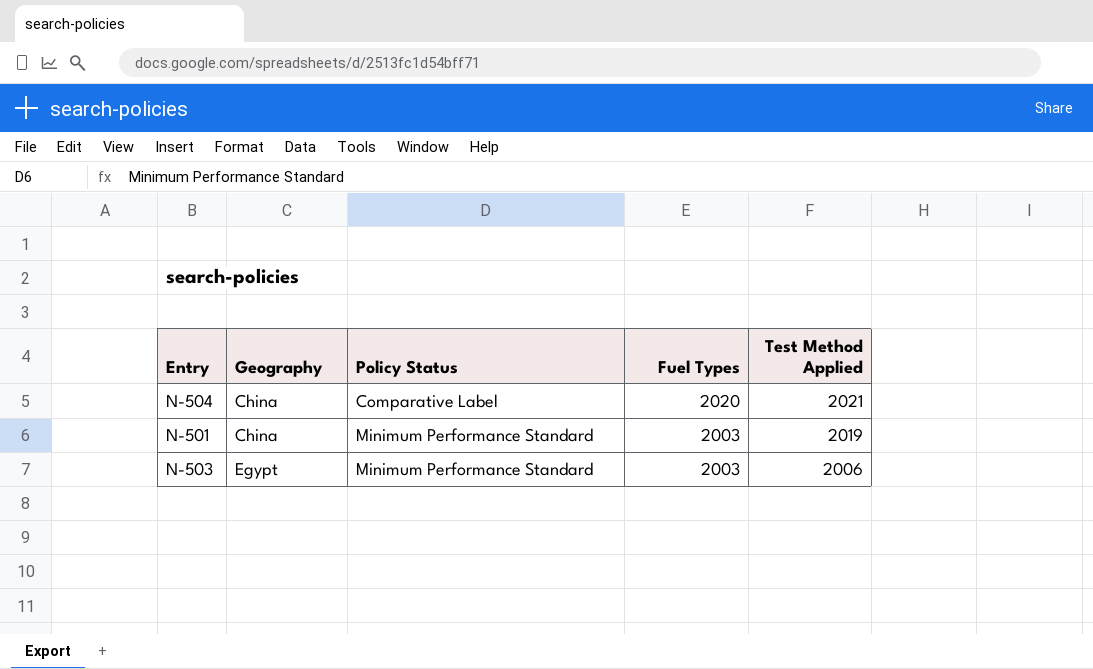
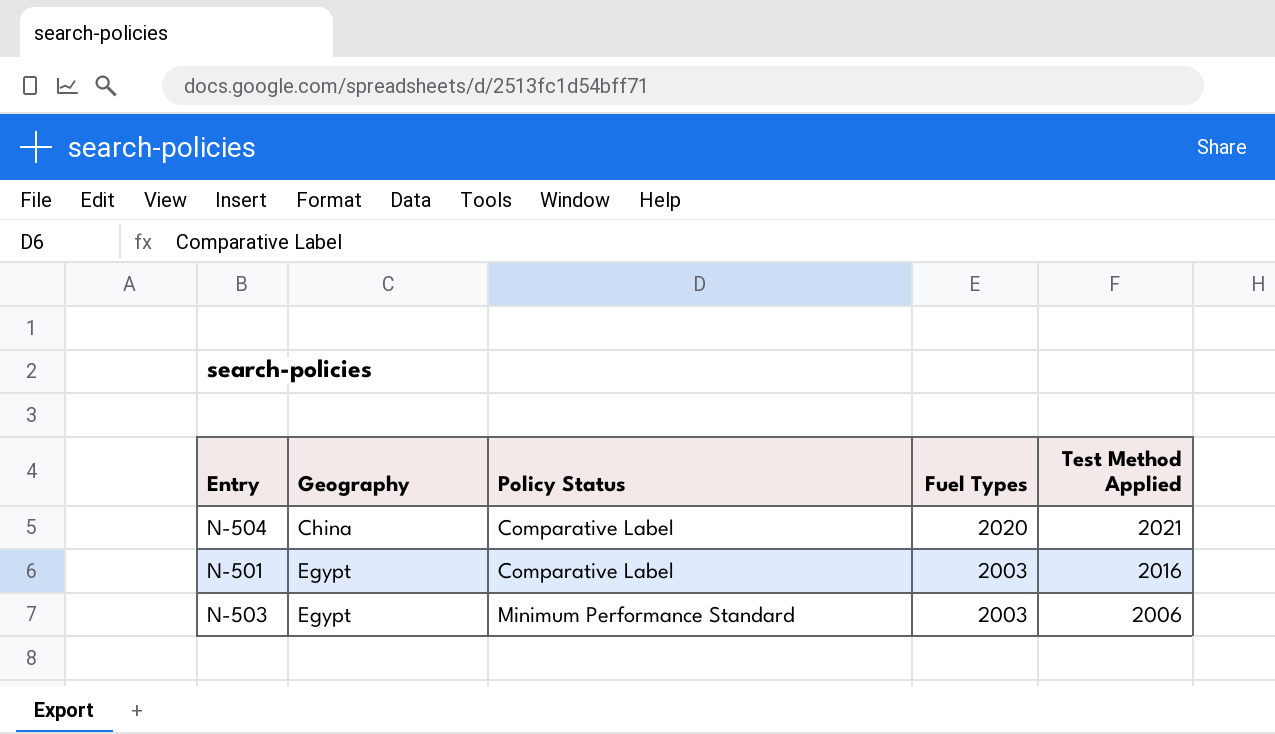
N-501 | Geography: China -> Egypt
N-501 | Policy Status: Minimum Performance Standard -> Comparative Label
N-501 | Test Method Applied: 2019 -> 2016

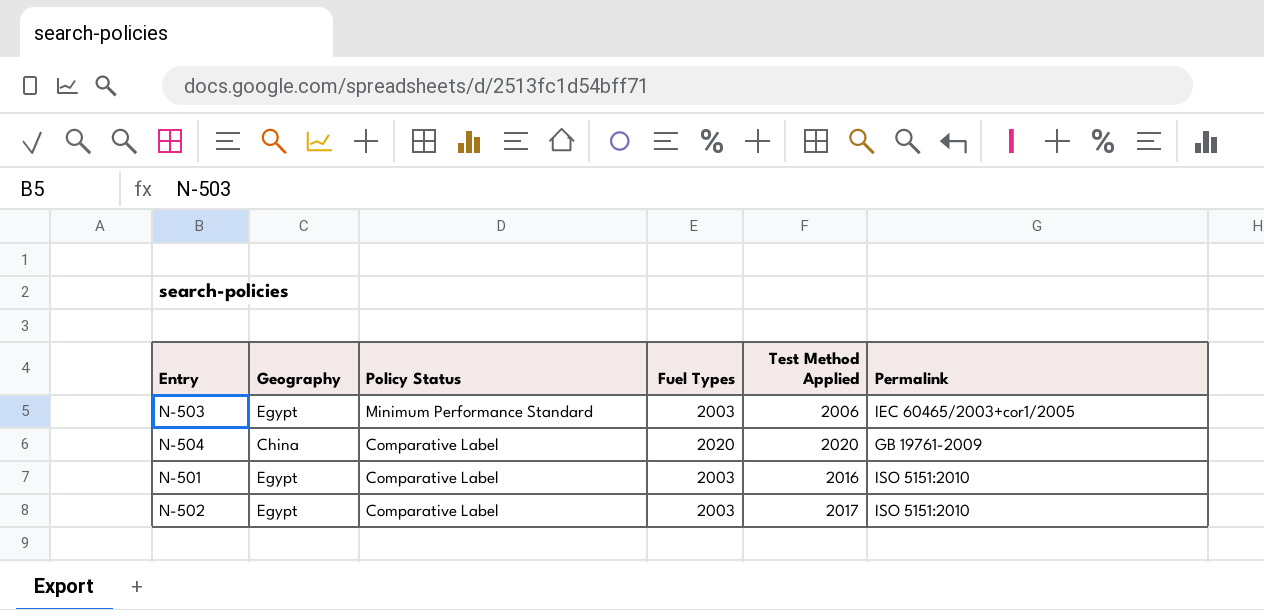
row order: Geography ascending -> Policy Status descending
column Permalink | position: none -> 6
N-504 | Test Method Applied: 2021 -> 2020
row N-502: none -> Egypt | Comparative Label | 2003 | 2017 | ISO 5151:2010

